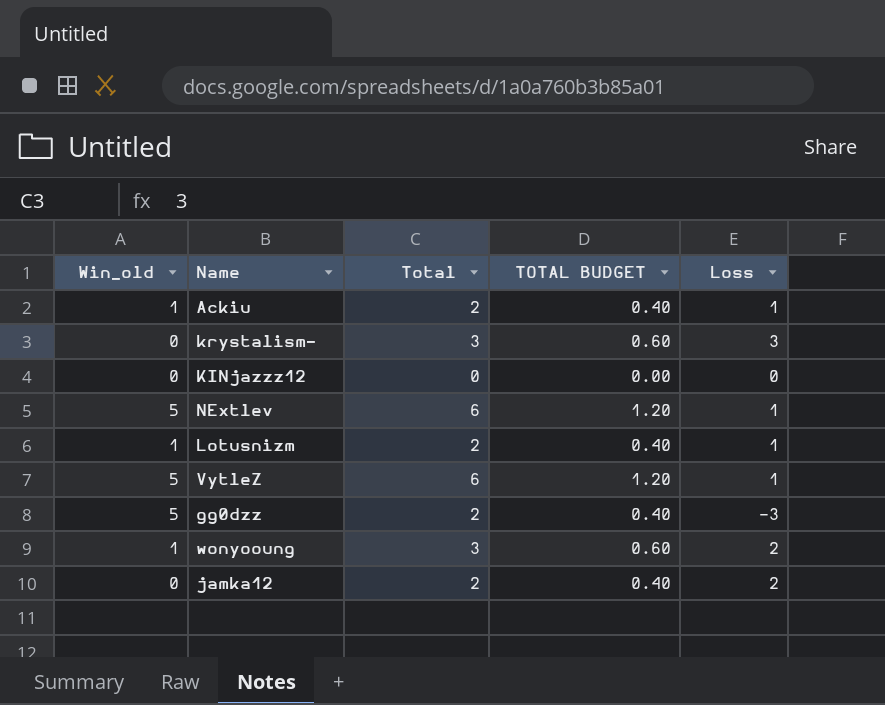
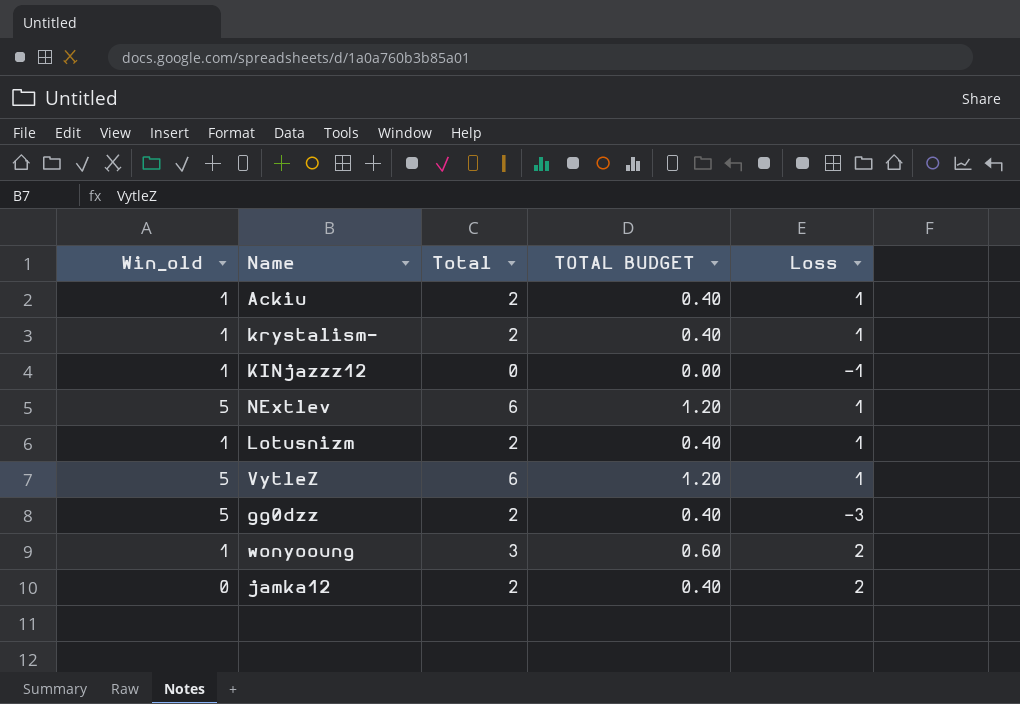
krystalism- | Win_old: 0 -> 1
krystalism- | Total: 3 -> 2
krystalism- | TOTAL BUDGET: 0.60 -> 0.40
krystalism- | Loss: 3 -> 1
KINjazzz12 | Win_old: 0 -> 1
KINjazzz12 | Loss: 0 -> -1

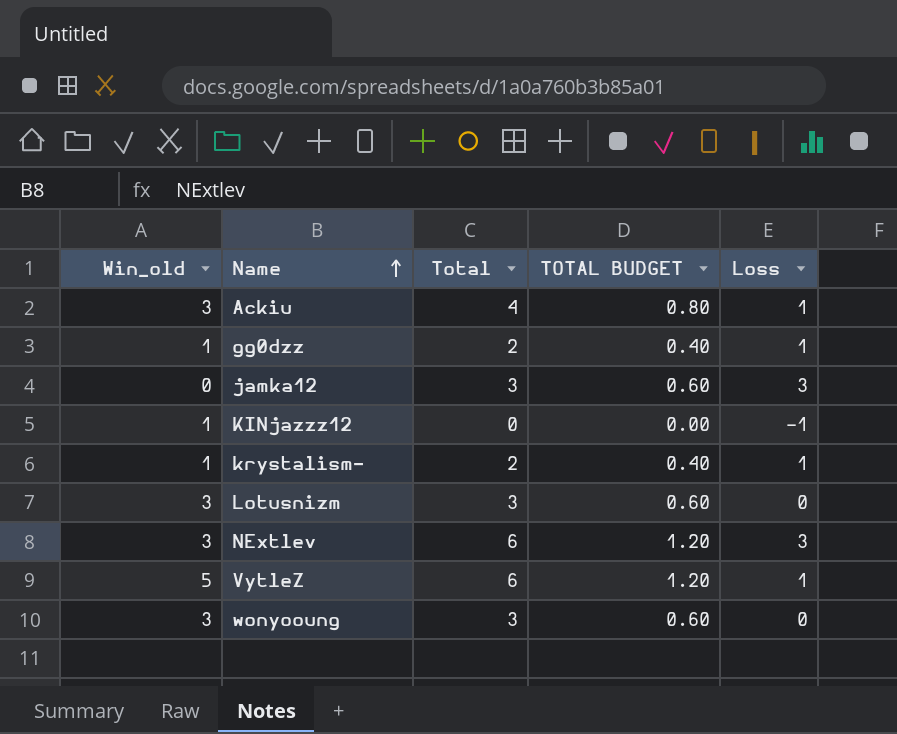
row order: none -> Name ascending
Ackiu | Win_old: 1 -> 3
Ackiu | Total: 2 -> 4
Ackiu | TOTAL BUDGET: 0.40 -> 0.80
gg0dzz | Win_old: 5 -> 1
gg0dzz | Loss: -3 -> 1
jamka12 | Total: 2 -> 3
jamka12 | TOTAL BUDGET: 0.40 -> 0.60
jamka12 | Loss: 2 -> 3
Lotusnizm | Win_old: 1 -> 3
Lotusnizm | Total: 2 -> 3
Lotusnizm | TOTAL BUDGET: 0.40 -> 0.60
Lotusnizm | Loss: 1 -> 0
NExtlev | Win_old: 5 -> 3
NExtlev | Loss: 1 -> 3
wonyooung | Win_old: 1 -> 3
wonyooung | Loss: 2 -> 0

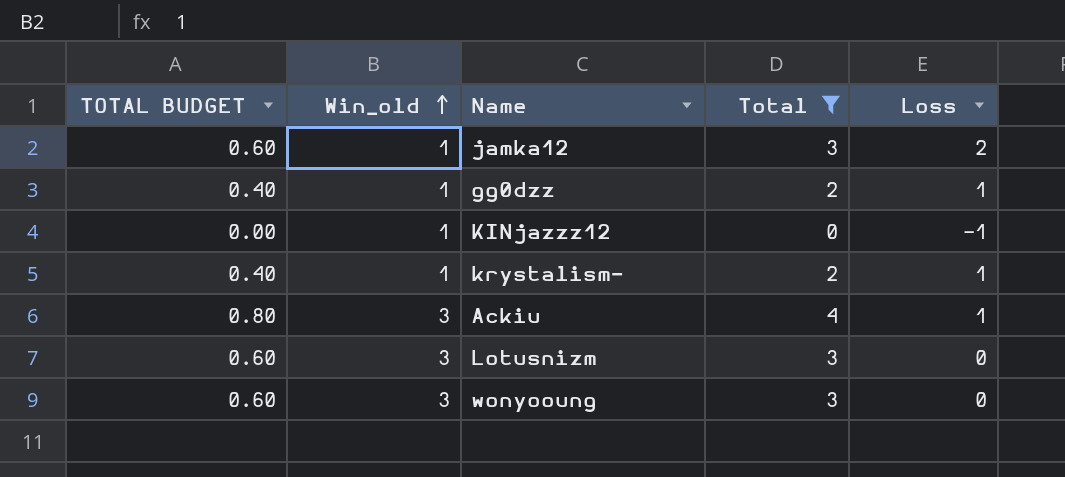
filter: none -> Total != 6
row order: Name ascending -> Win_old ascending
column TOTAL BUDGET | position: 4 -> 1
jamka12 | Win_old: 0 -> 1
jamka12 | Loss: 3 -> 2

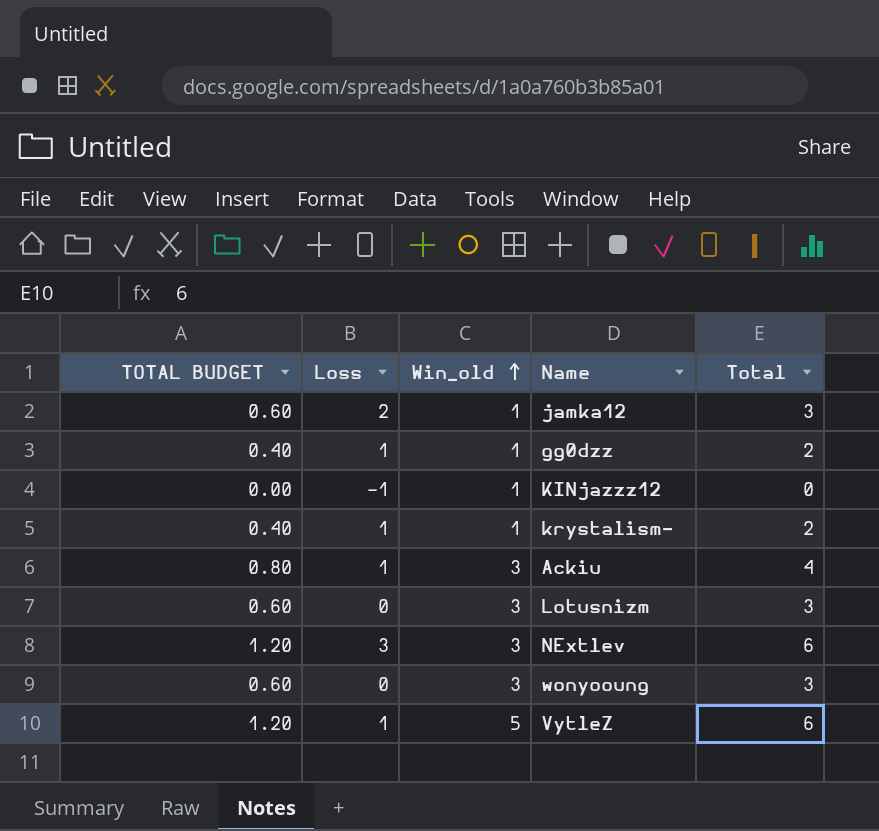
filter: Total != 6 -> none
column Loss | position: 5 -> 2

